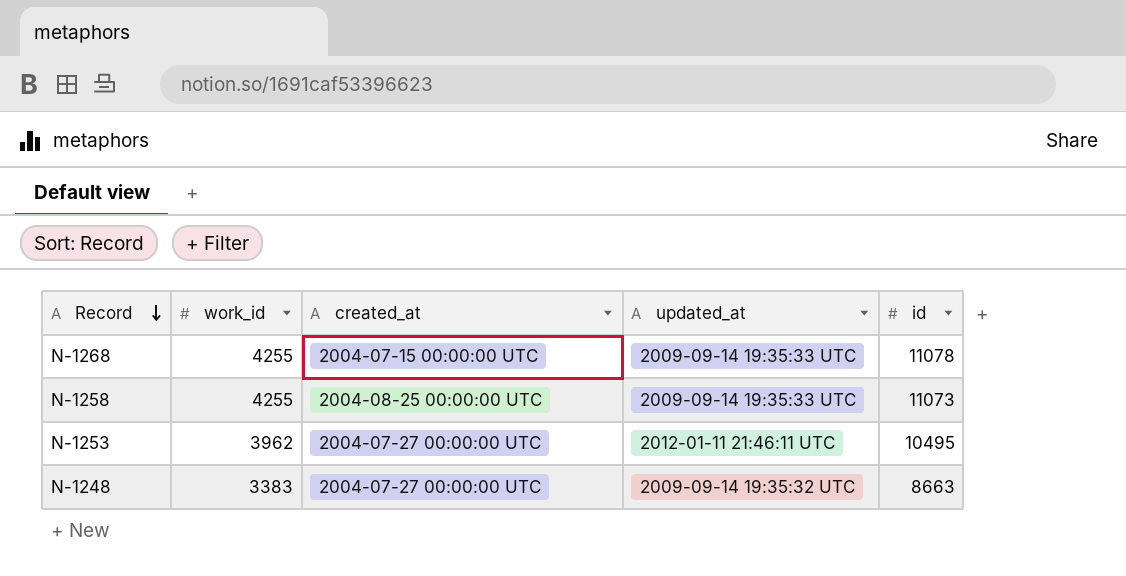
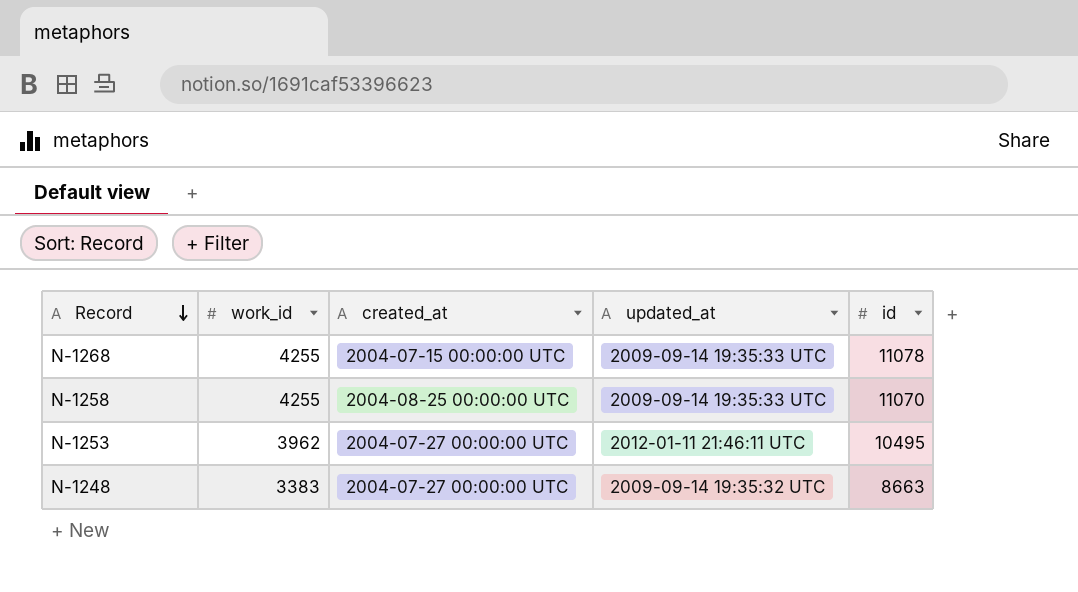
N-1258 | id: 11073 -> 11070

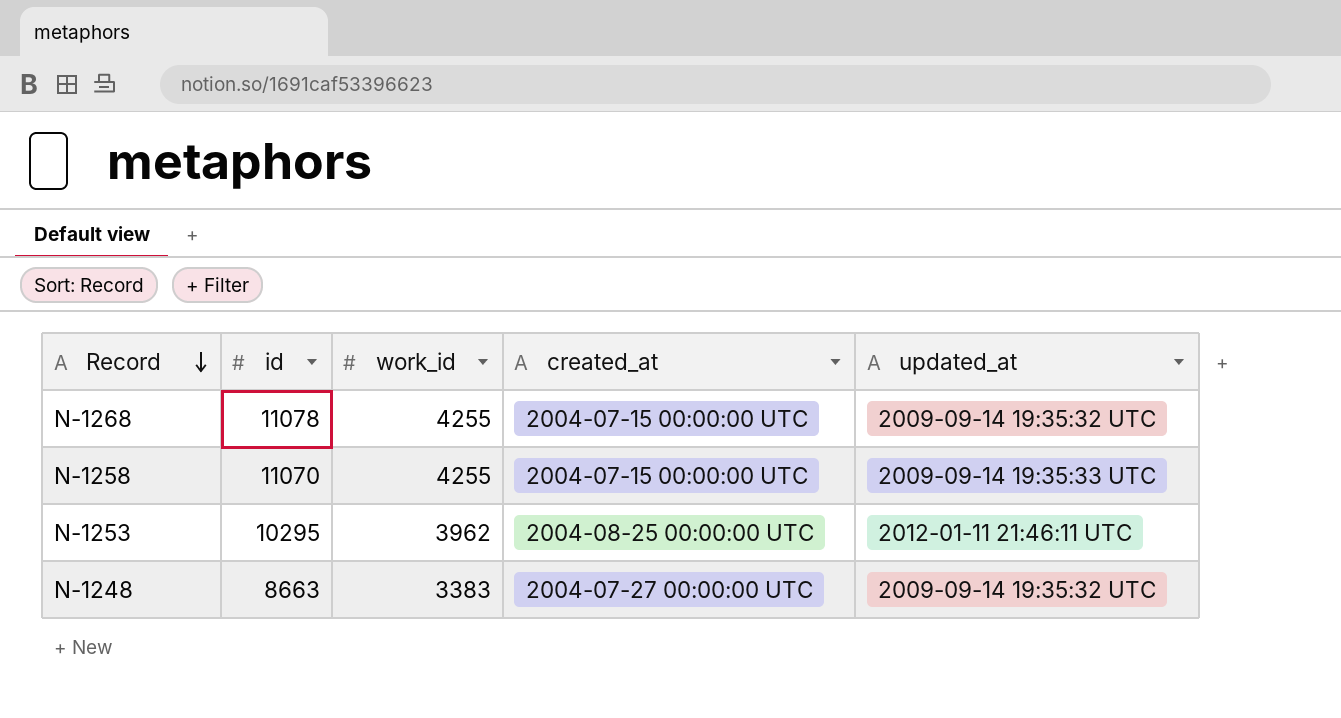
column id | position: 5 -> 2
N-1268 | updated_at: 2009-09-14 19:35:33 UTC -> 2009-09-14 19:35:32 UTC
N-1258 | created_at: 2004-08-25 00:00:00 UTC -> 2004-07-15 00:00:00 UTC
N-1253 | id: 10495 -> 10295
N-1253 | created_at: 2004-07-27 00:00:00 UTC -> 2004-08-25 00:00:00 UTC

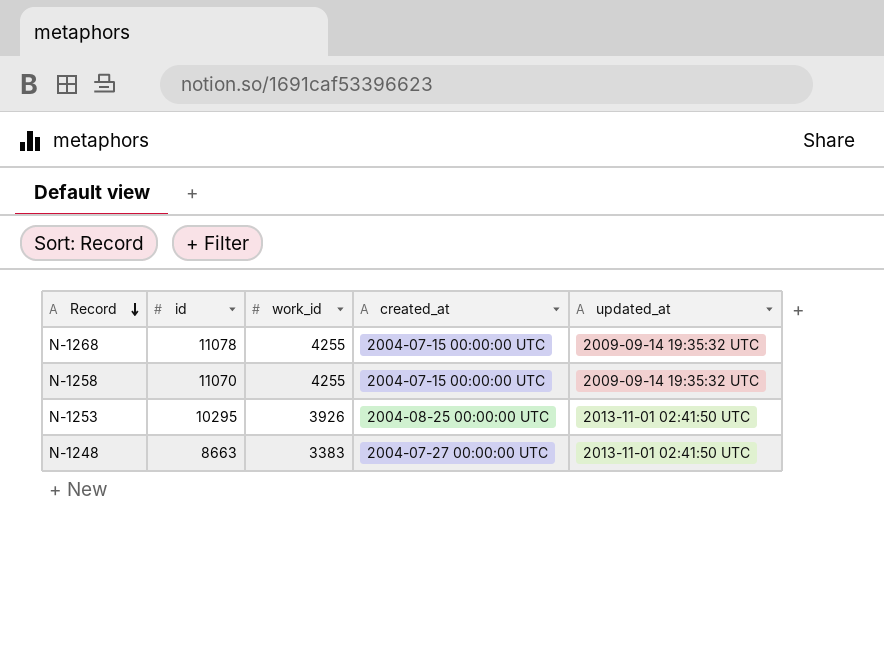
N-1258 | updated_at: 2009-09-14 19:35:33 UTC -> 2009-09-14 19:35:32 UTC
N-1253 | work_id: 3962 -> 3926
N-1253 | updated_at: 2012-01-11 21:46:11 UTC -> 2013-11-01 02:41:50 UTC
N-1248 | updated_at: 2009-09-14 19:35:32 UTC -> 2013-11-01 02:41:50 UTC

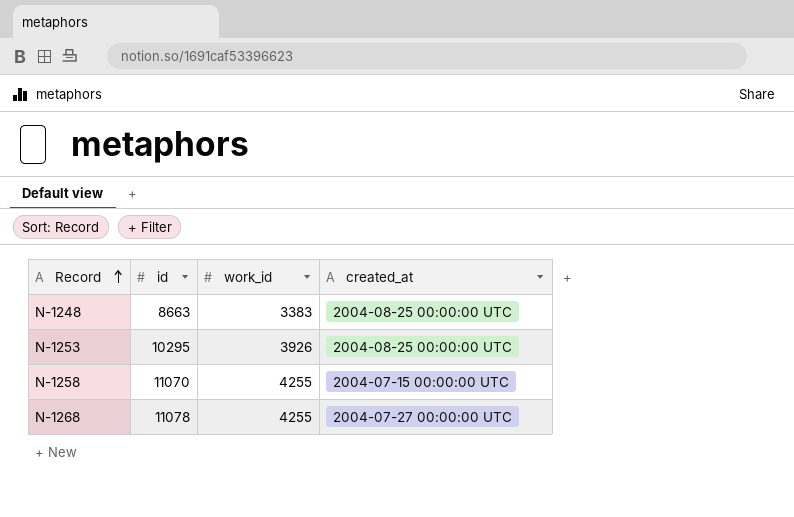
row order: Record descending -> Record ascending
column updated_at | position: 5 -> none
N-1248 | created_at: 2004-07-27 00:00:00 UTC -> 2004-08-25 00:00:00 UTC
N-1268 | created_at: 2004-07-15 00:00:00 UTC -> 2004-07-27 00:00:00 UTC

